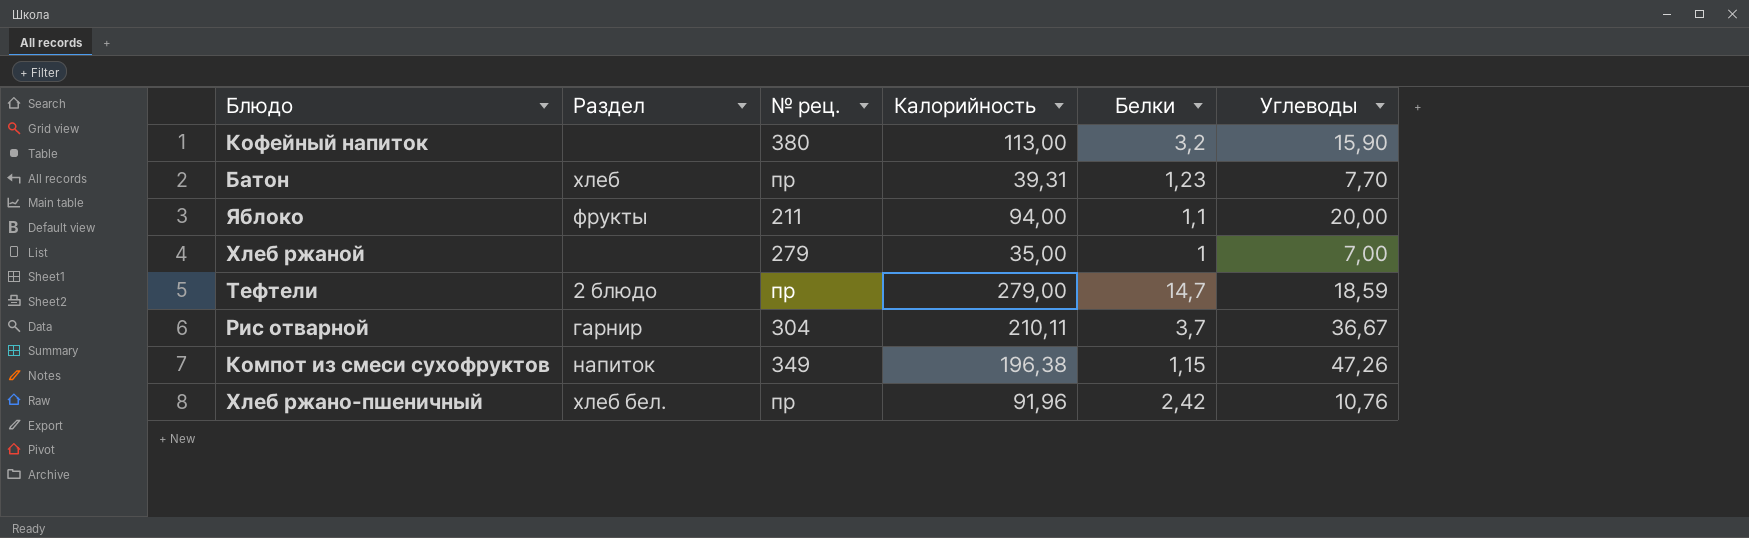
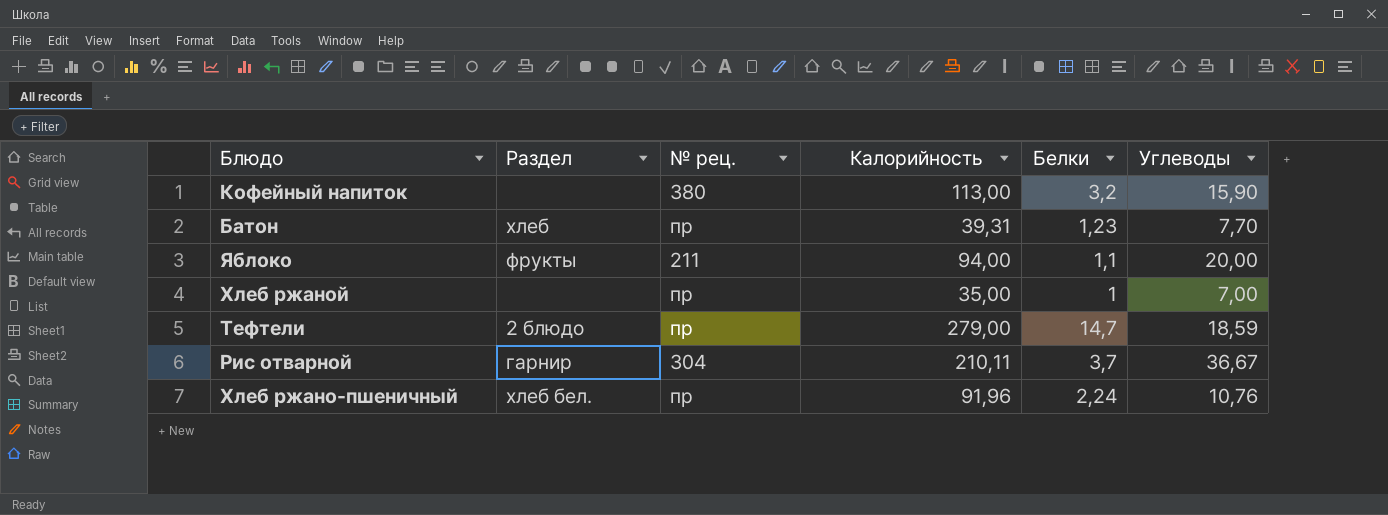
row Компот из смеси сухофруктов: напиток | 349 | 196,38 | 1,15 | 47,26 -> none
Хлеб ржаной | № рец.: 279 -> пр
Хлеб ржано-пшеничный | Белки: 2,42 -> 2,24

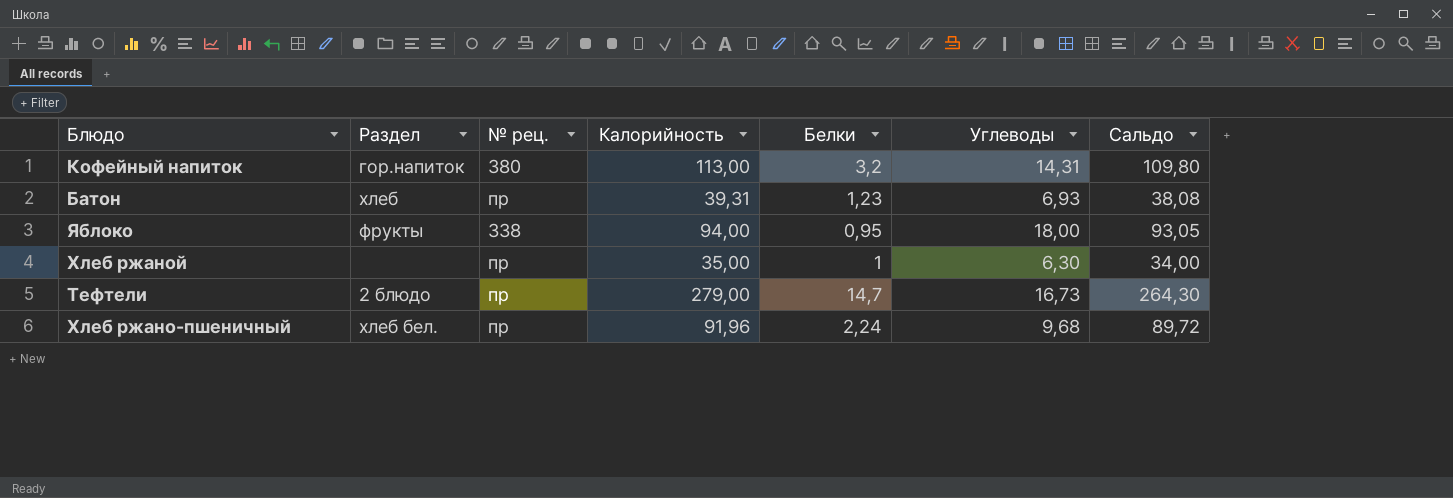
column Сальдо | formula: none -> [Калорийность] - [Белки]
row Рис отварной: гарнир | 304 | 210,11 | 3,7 | 36,67 -> none
Кофейный напиток | Раздел: none -> гор.напиток
Кофейный напиток | Углеводы: 15,90 -> 14,31
Батон | Углеводы: 7,70 -> 6,93
Яблоко | № рец.: 211 -> 338
Яблоко | Белки: 1,1 -> 0,95
Яблоко | Углеводы: 20,00 -> 18,00
Хлеб ржаной | Углеводы: 7,00 -> 6,30
Тефтели | Углеводы: 18,59 -> 16,73
Хлеб ржано-пшеничный | Углеводы: 10,76 -> 9,68

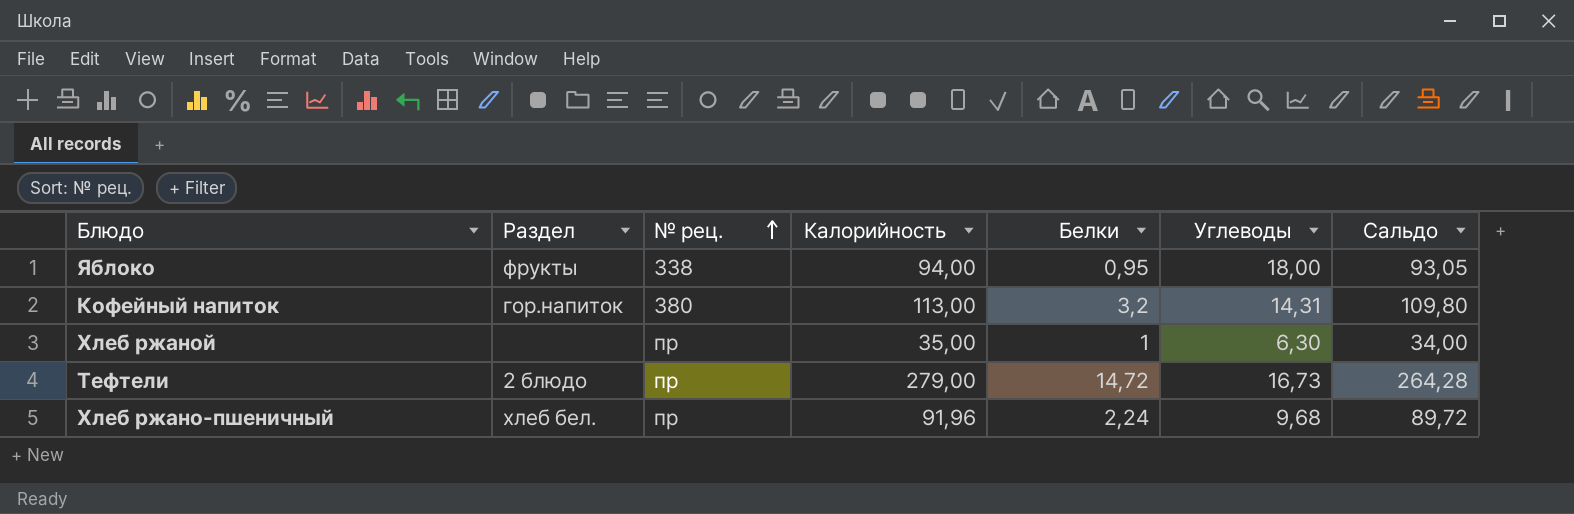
row order: none -> № рец. ascending
row Батон: хлеб | пр | 39,31 | 1,23 | 6,93 | 38,08 -> none
Тефтели | Белки: 14,7 -> 14,72
Тефтели | Сальдо: 264,30 -> 264,28

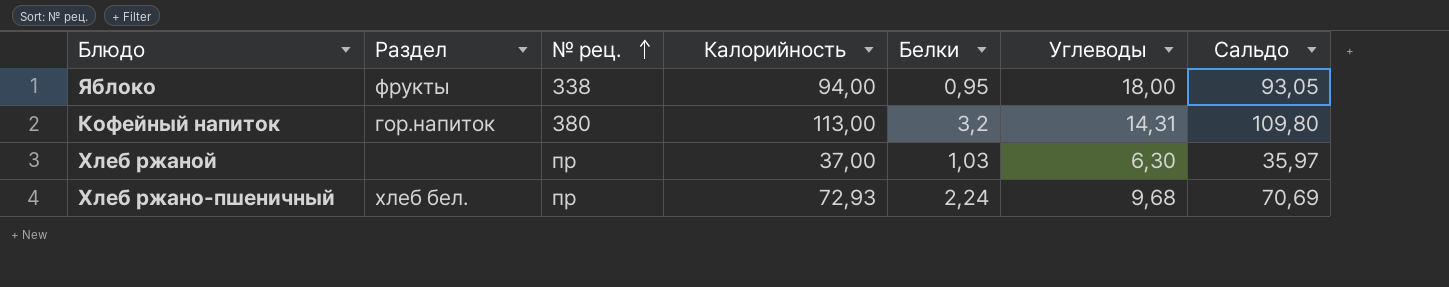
row Тефтели: 2 блюдо | пр | 279,00 | 14,72 | 16,73 | 264,28 -> none
Хлеб ржаной | Калорийность: 35,00 -> 37,00
Хлеб ржаной | Белки: 1 -> 1,03
Хлеб ржаной | Сальдо: 34,00 -> 35,97
Хлеб ржано-пшеничный | Калорийность: 91,96 -> 72,93
Хлеб ржано-пшеничный | Сальдо: 89,72 -> 70,69

